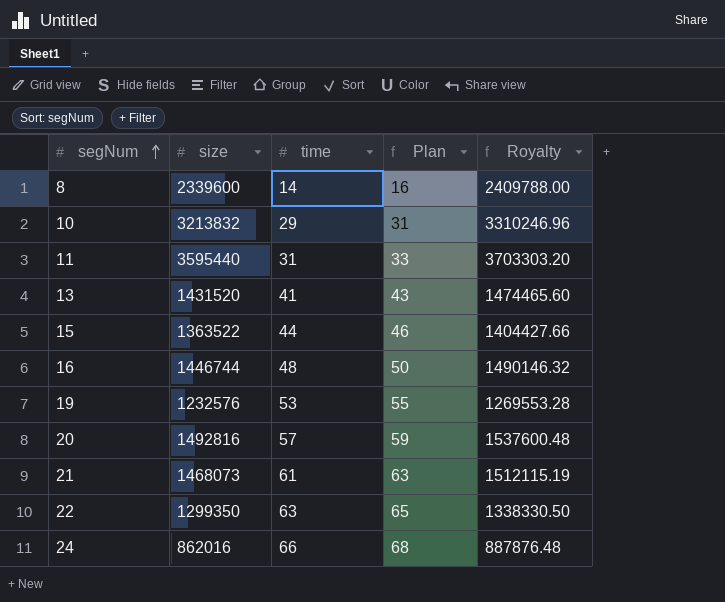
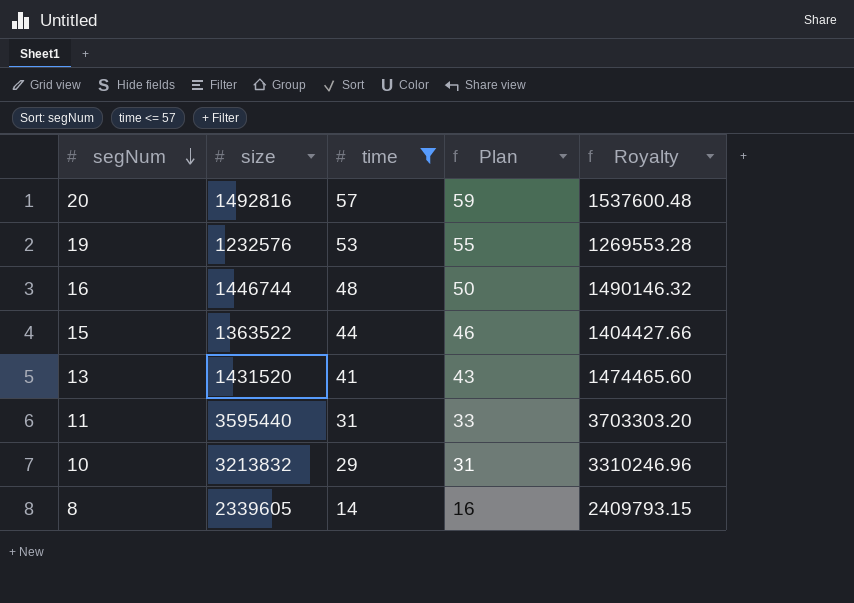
filter: none -> time <= 57
row order: segNum ascending -> segNum descending
8 | size: 2339600 -> 2339605
8 | Royalty: 2409788.00 -> 2409793.15

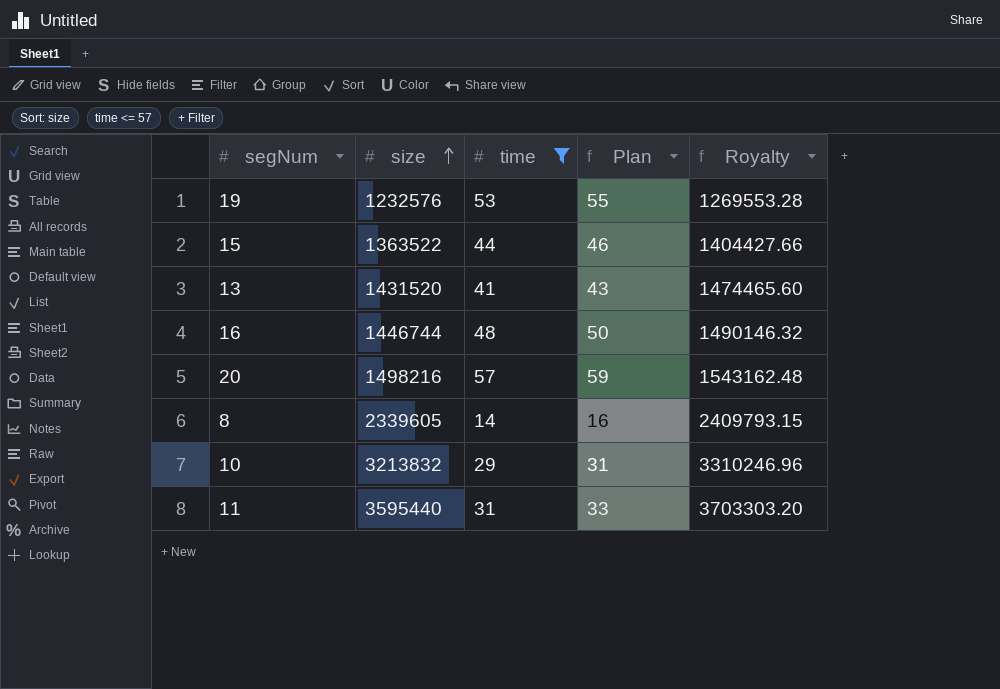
row order: segNum descending -> size ascending
20 | size: 1492816 -> 1498216
20 | Royalty: 1537600.48 -> 1543162.48

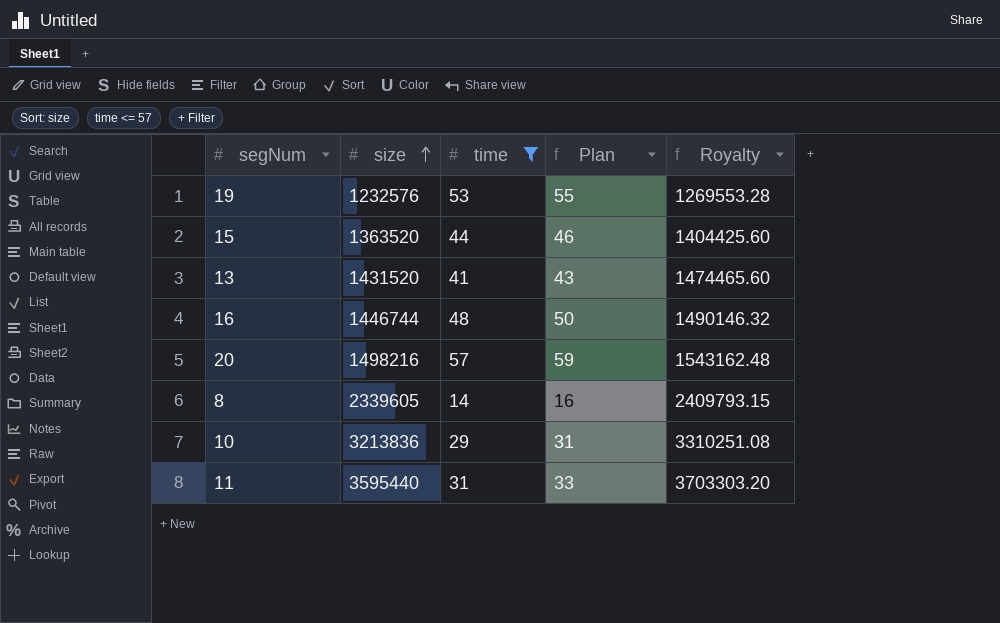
15 | size: 1363522 -> 1363520
15 | Royalty: 1404427.66 -> 1404425.60
10 | size: 3213832 -> 3213836
10 | Royalty: 3310246.96 -> 3310251.08

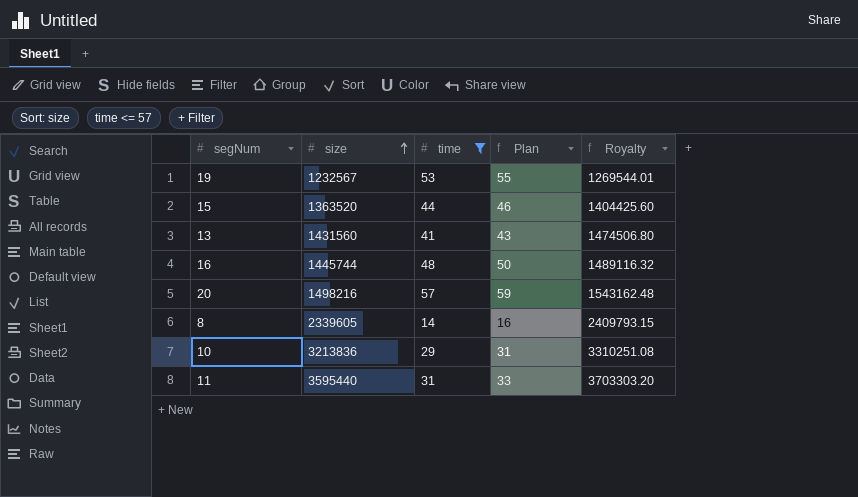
19 | size: 1232576 -> 1232567
19 | Royalty: 1269553.28 -> 1269544.01
13 | size: 1431520 -> 1431560
13 | Royalty: 1474465.60 -> 1474506.80
16 | size: 1446744 -> 1445744
16 | Royalty: 1490146.32 -> 1489116.32

